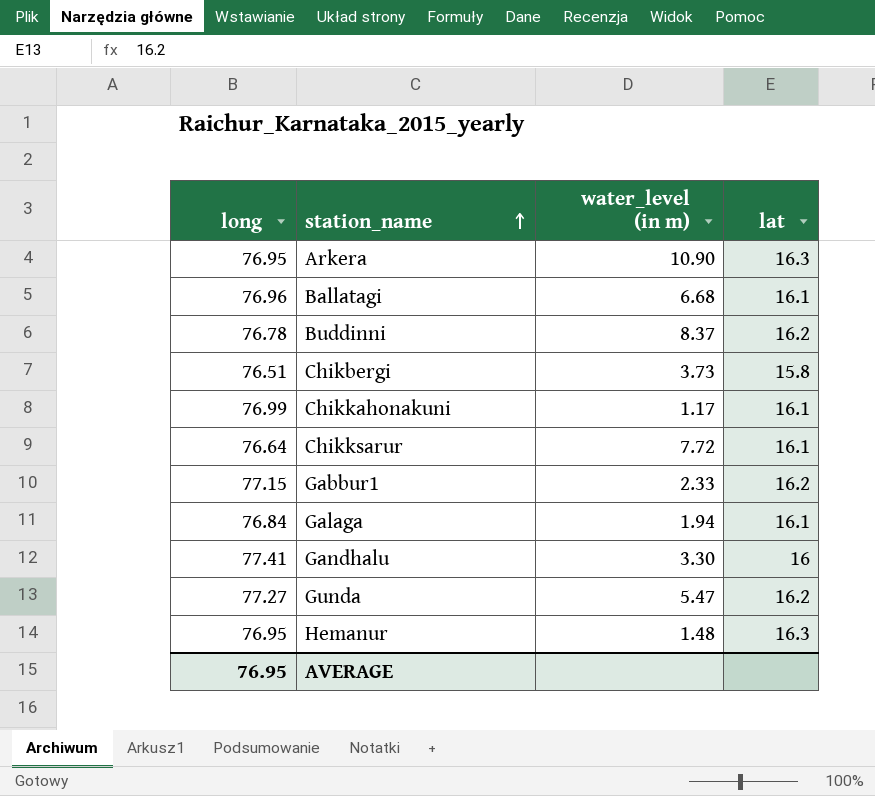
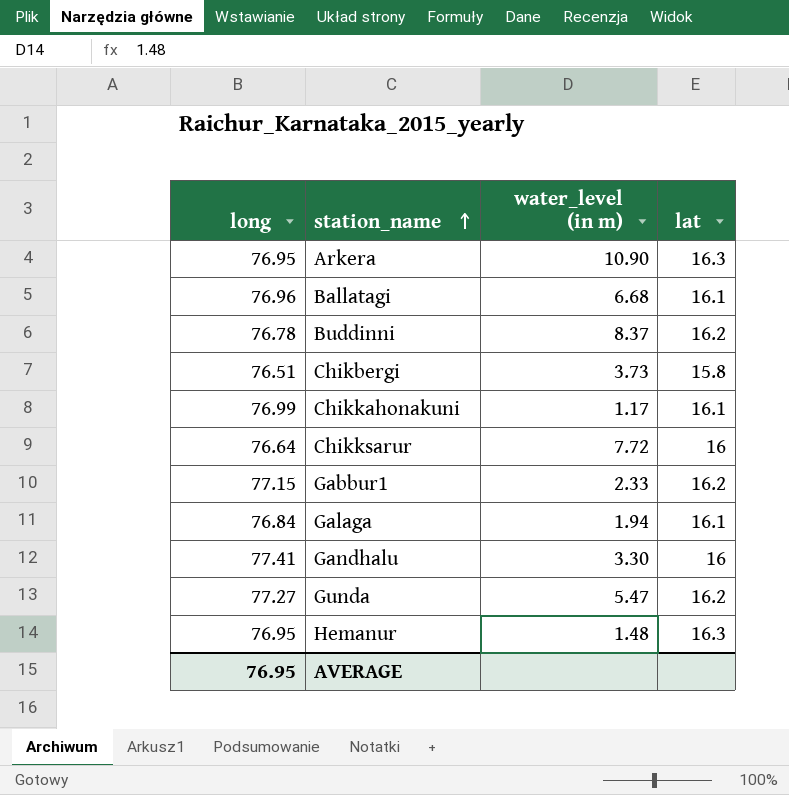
Chikksarur | lat: 16.1 -> 16

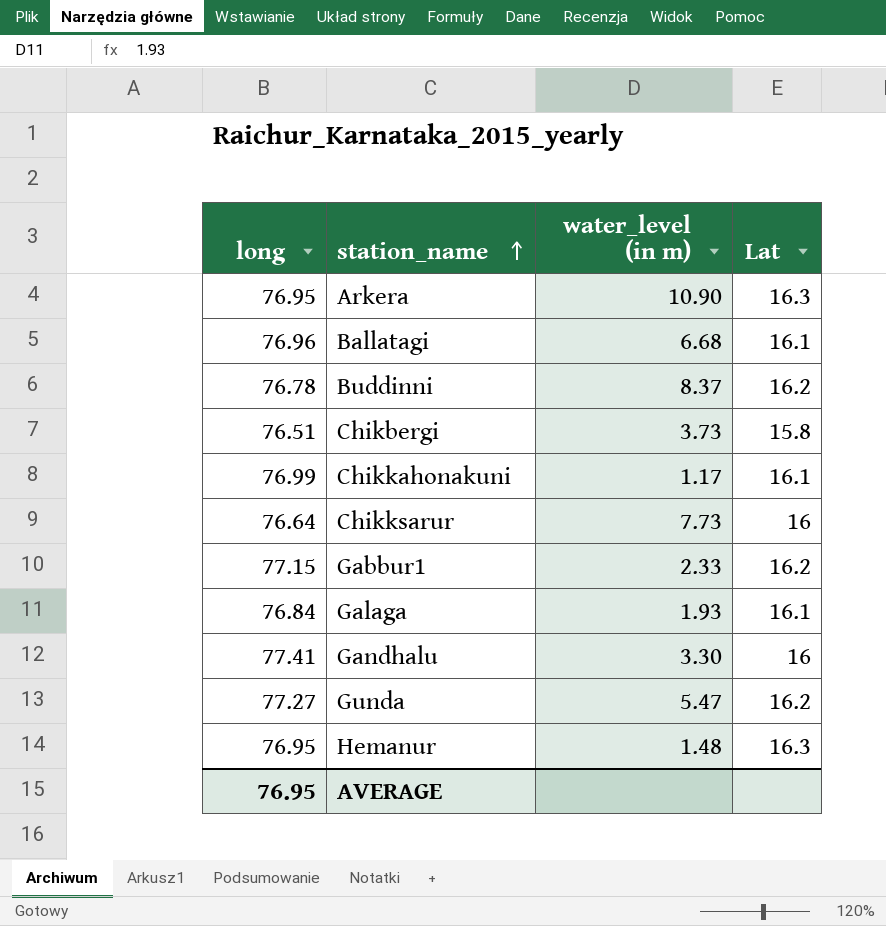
column name: lat -> Lat
Chikksarur | water_level (in m): 7.72 -> 7.73
Galaga | water_level (in m): 1.94 -> 1.93

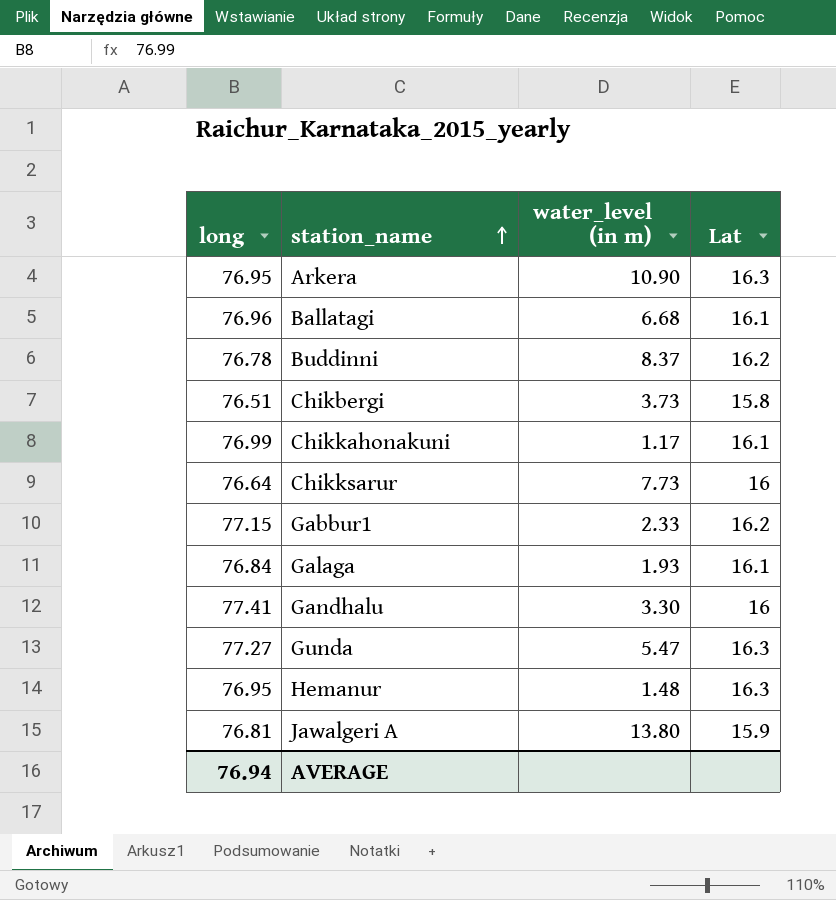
Gunda | Lat: 16.2 -> 16.3
row Jawalgeri A: none -> 76.81 | 13.80 | 15.9
AVERAGE | long: 76.95 -> 76.94

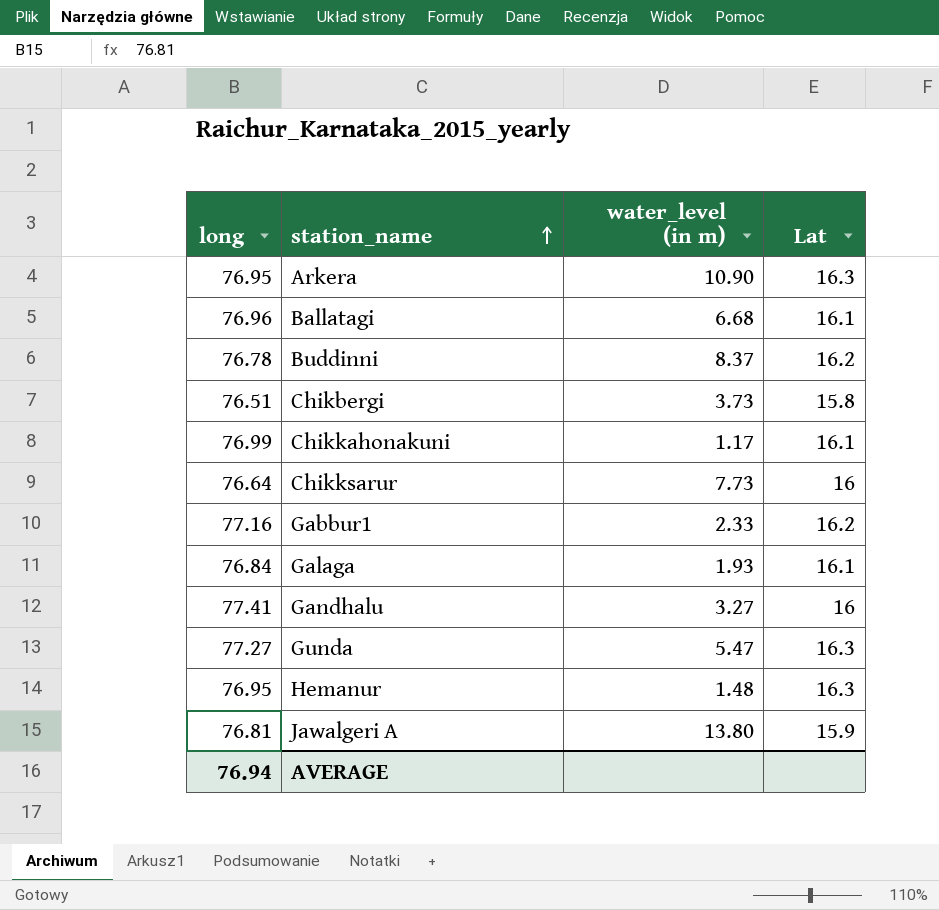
Gabbur1 | long: 77.15 -> 77.16
Gandhalu | water_level (in m): 3.30 -> 3.27

